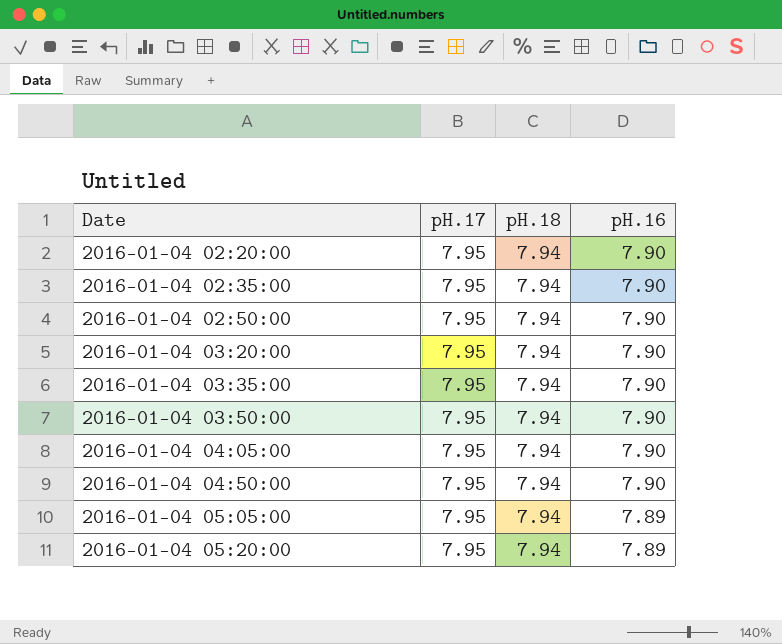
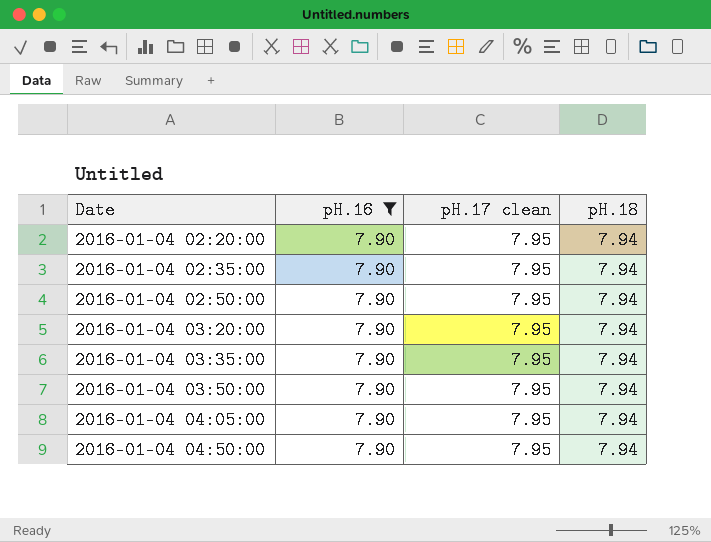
filter: none -> pH.16 = 7.90
column pH.16 | position: 4 -> 2
column name: pH.17 -> pH.17 clean

